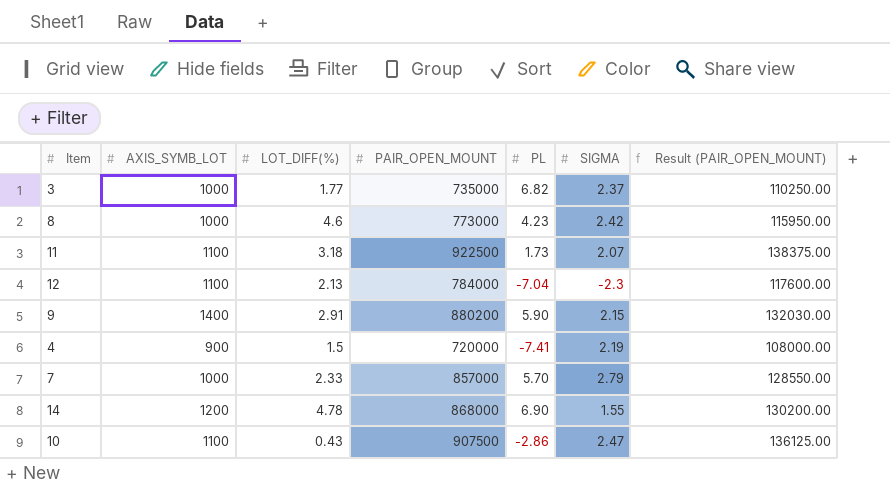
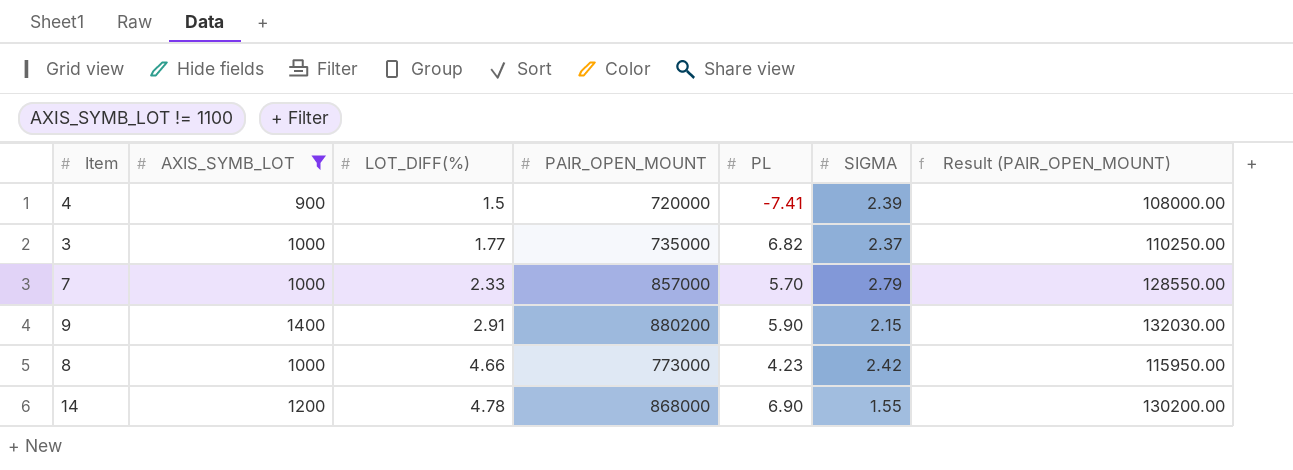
filter: none -> AXIS_SYMB_LOT != 1100
row order: none -> LOT_DIFF(%) ascending
4 | SIGMA: 2.19 -> 2.39
8 | LOT_DIFF(%): 4.6 -> 4.66

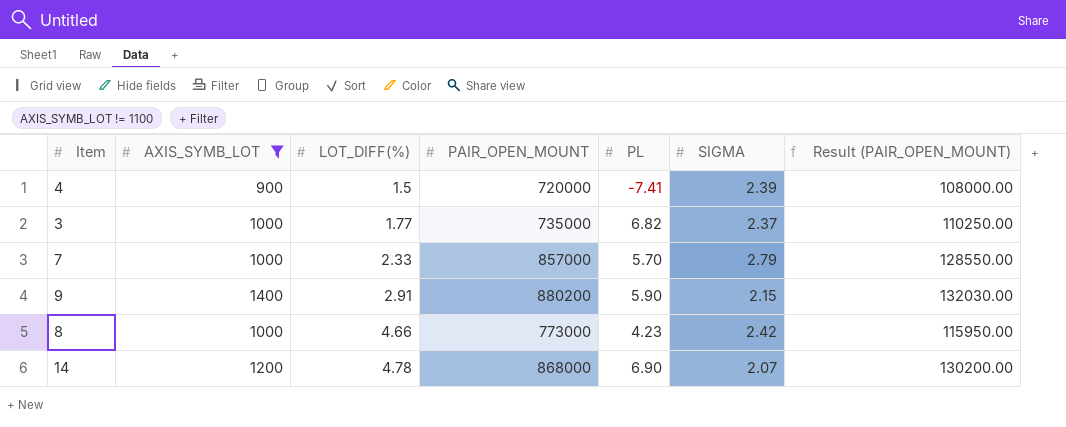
14 | SIGMA: 1.55 -> 2.07

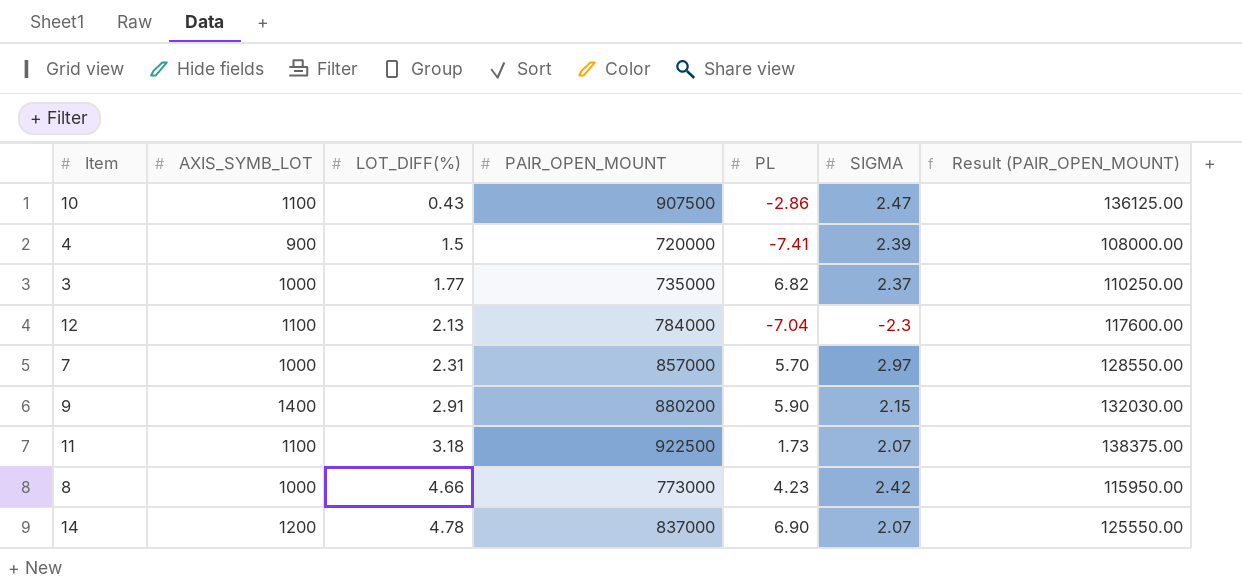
filter: AXIS_SYMB_LOT != 1100 -> none
7 | LOT_DIFF(%): 2.33 -> 2.31
7 | SIGMA: 2.79 -> 2.97
14 | PAIR_OPEN_MOUNT: 868000 -> 837000
14 | Result (PAIR_OPEN_MOUNT): 130200.00 -> 125550.00

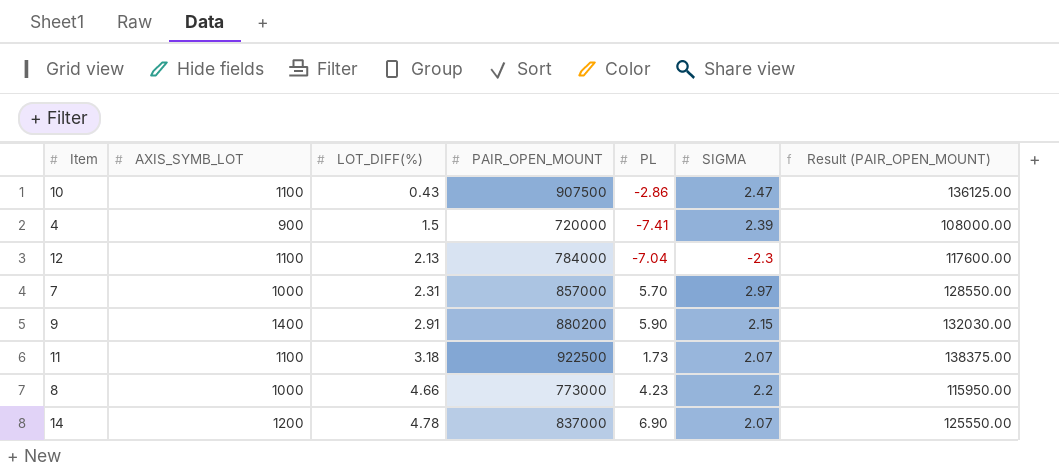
row 3: 1000 | 1.77 | 735000 | 6.82 | 2.37 | 110250.00 -> none
8 | SIGMA: 2.42 -> 2.2

